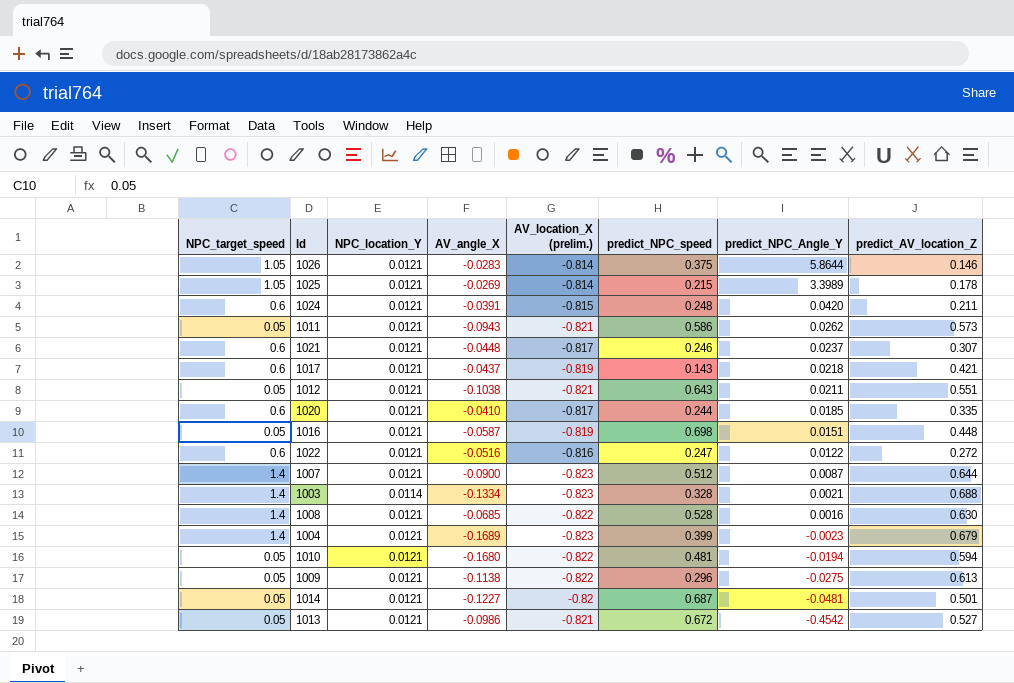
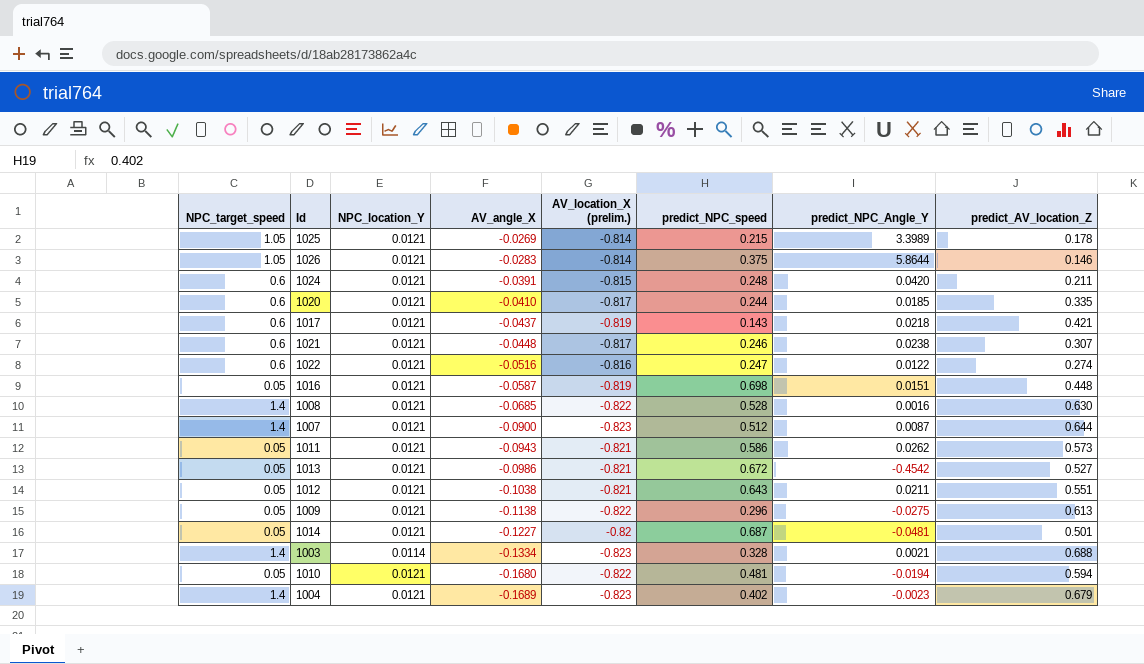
row order: predict_NPC_Angle_Y descending -> AV_angle_X descending
1021 | predict_NPC_Angle_Y: 0.0237 -> 0.0238
1022 | predict_AV_location_Z: 0.272 -> 0.274
1004 | predict_NPC_speed: 0.399 -> 0.402

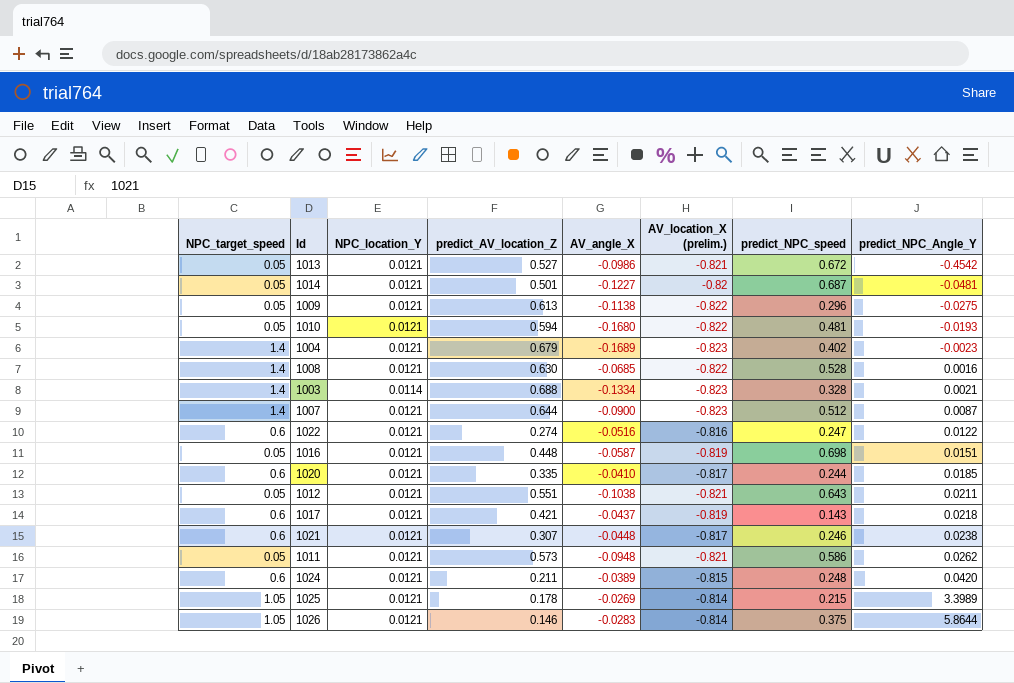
row order: AV_angle_X descending -> predict_NPC_Angle_Y ascending
column predict_AV_location_Z | position: 8 -> 4
1010 | predict_NPC_Angle_Y: -0.0194 -> -0.0193
1011 | AV_angle_X: -0.0943 -> -0.0948
1024 | AV_angle_X: -0.0391 -> -0.0389

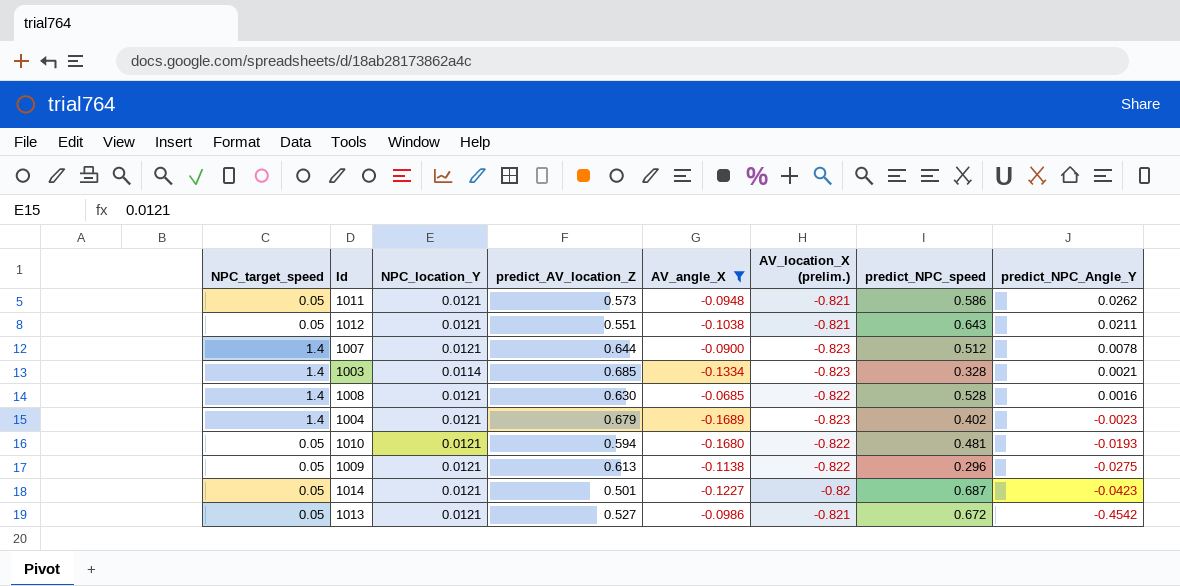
filter: none -> AV_angle_X <= -0.0685
row order: predict_NPC_Angle_Y ascending -> predict_NPC_Angle_Y descending
1007 | predict_NPC_Angle_Y: 0.0087 -> 0.0078
1003 | predict_AV_location_Z: 0.688 -> 0.685
1014 | predict_NPC_Angle_Y: -0.0481 -> -0.0423

